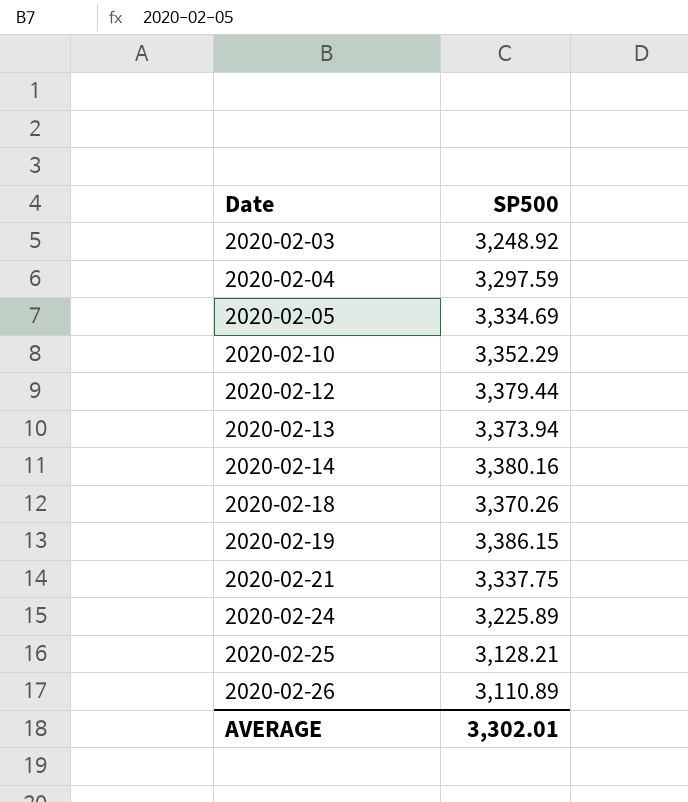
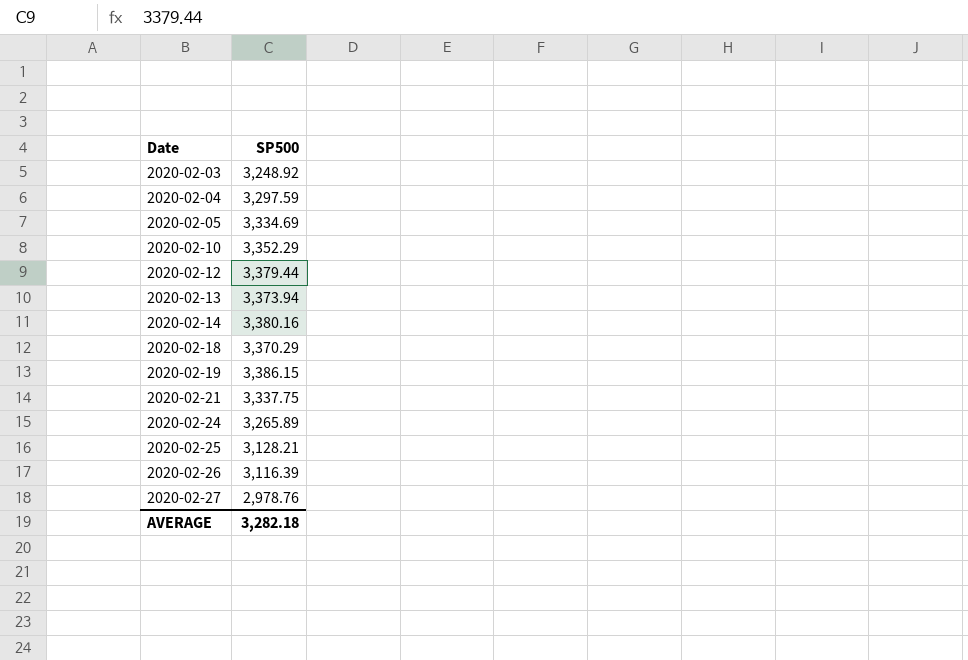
2020-02-18 | SP500: 3,370.26 -> 3,370.29
2020-02-24 | SP500: 3,225.89 -> 3,265.89
2020-02-26 | SP500: 3,110.89 -> 3,116.39
row 2020-02-27: none -> 2,978.76
AVERAGE | SP500: 3,302.01 -> 3,282.18

